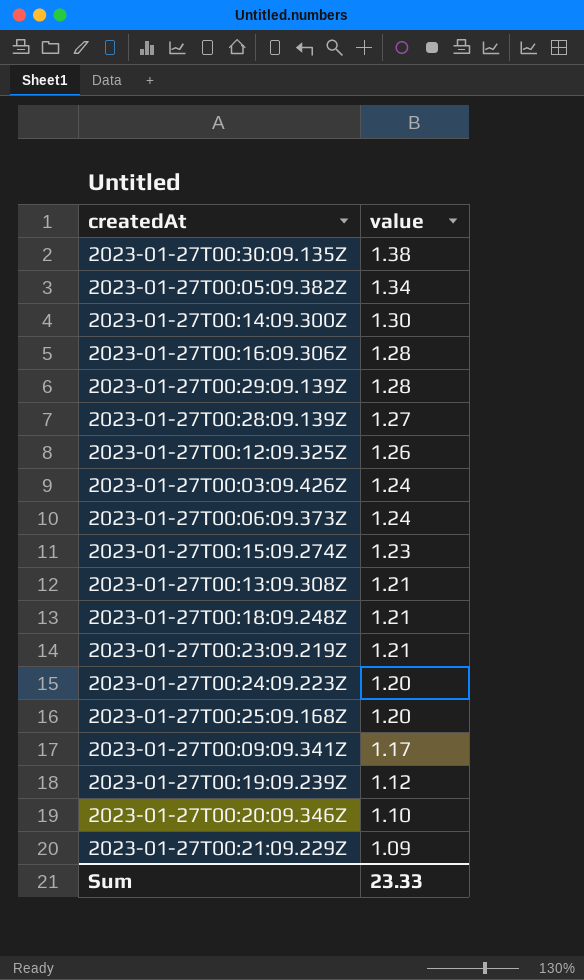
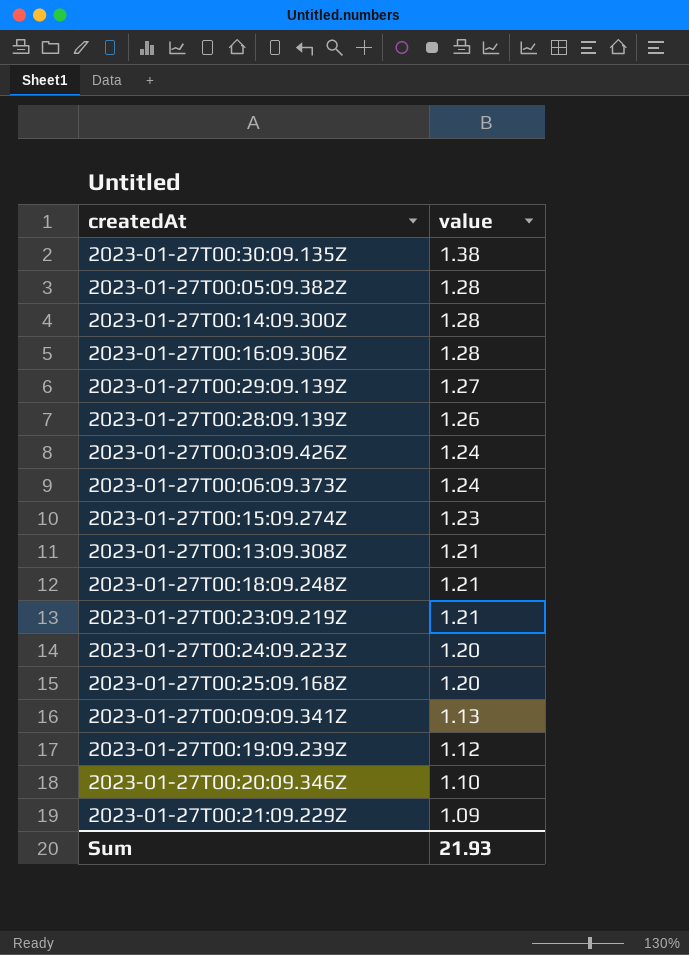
row 2023-01-27T00:12:09.325Z: 1.26 -> none
2023-01-27T00:05:09.382Z | value: 1.34 -> 1.28
2023-01-27T00:14:09.300Z | value: 1.30 -> 1.28
2023-01-27T00:29:09.139Z | value: 1.28 -> 1.27
2023-01-27T00:28:09.139Z | value: 1.27 -> 1.26
2023-01-27T00:09:09.341Z | value: 1.17 -> 1.13
Sum | value: 23.33 -> 21.93

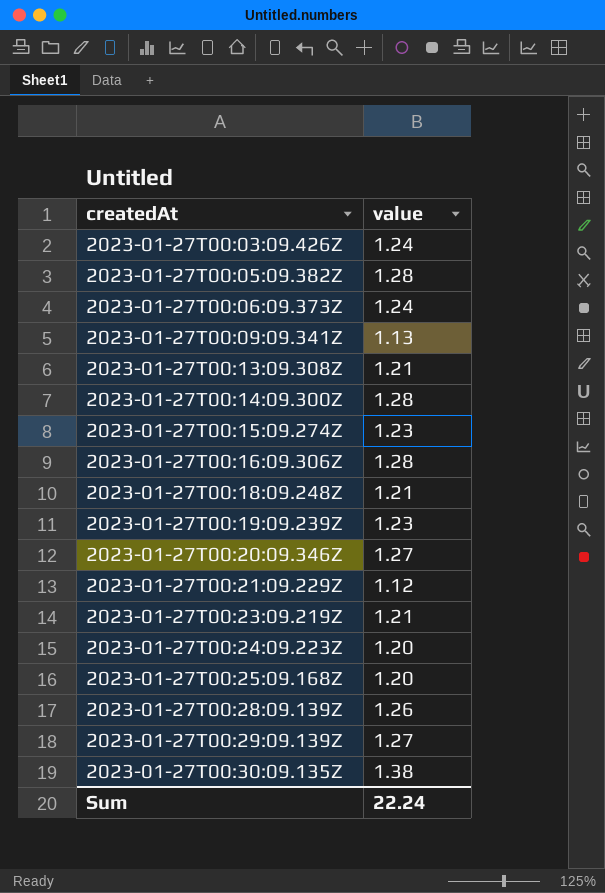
row order: value descending -> createdAt ascending
2023-01-27T00:19:09.239Z | value: 1.12 -> 1.23
2023-01-27T00:20:09.346Z | value: 1.10 -> 1.27
2023-01-27T00:21:09.229Z | value: 1.09 -> 1.12
Sum | value: 21.93 -> 22.24

